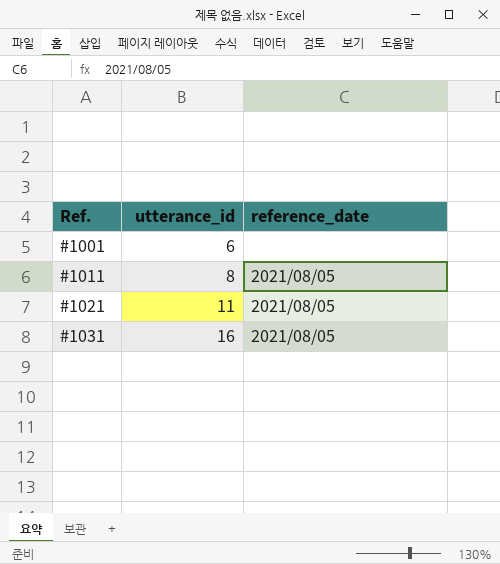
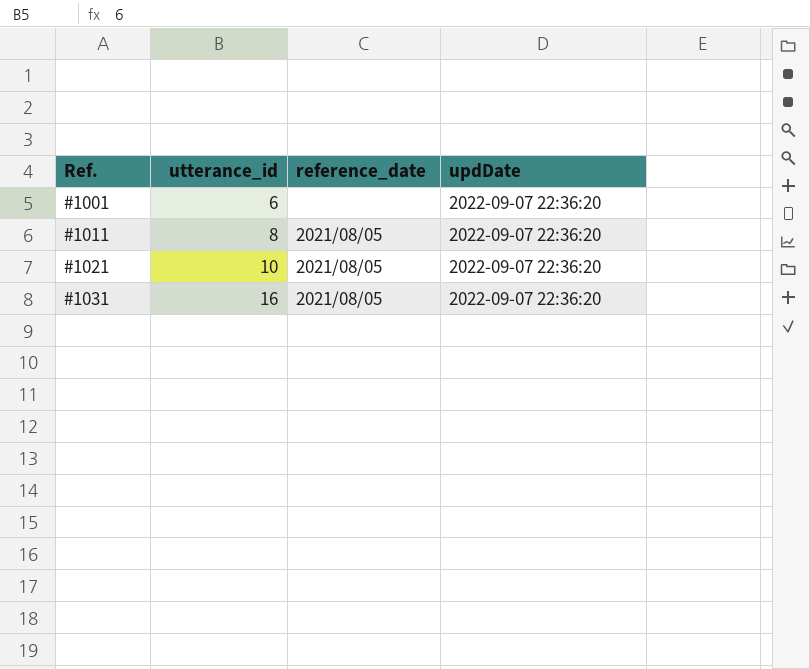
column updDate | position: none -> 4
#1021 | utterance_id: 11 -> 10

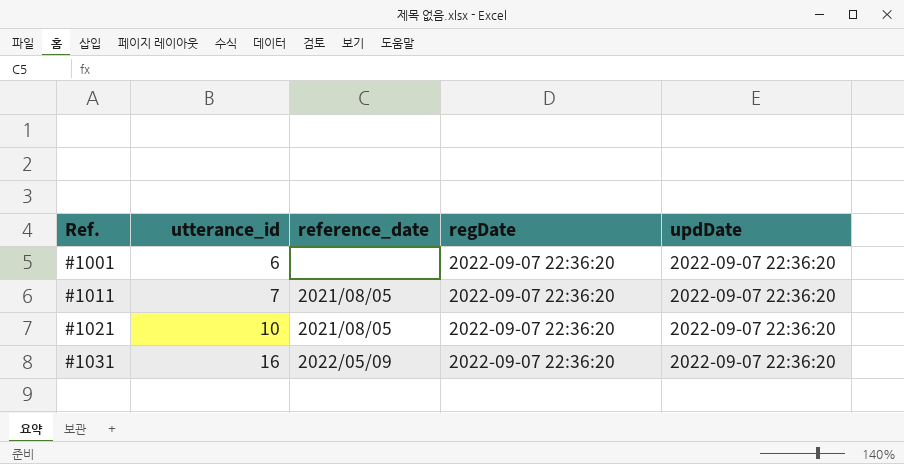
column regDate | position: none -> 4
#1011 | utterance_id: 8 -> 7
#1031 | reference_date: 2021/08/05 -> 2022/05/09

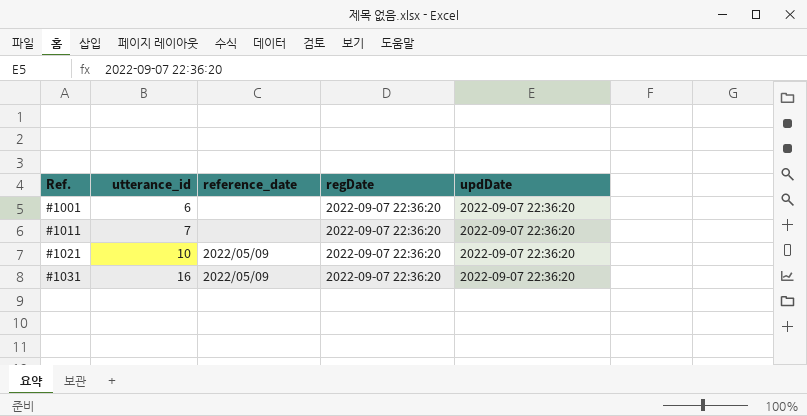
#1011 | reference_date: 2021/08/05 -> none
#1021 | reference_date: 2021/08/05 -> 2022/05/09

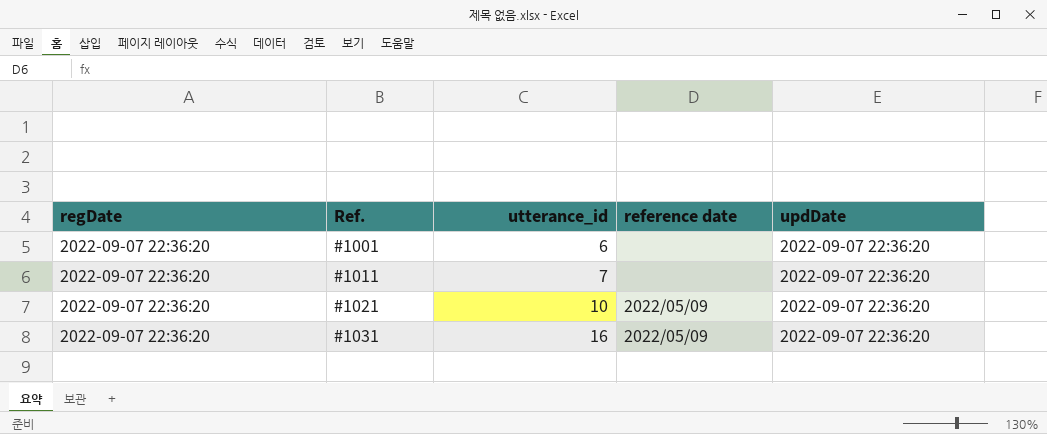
column regDate | position: 4 -> 1
column name: reference_date -> reference date

